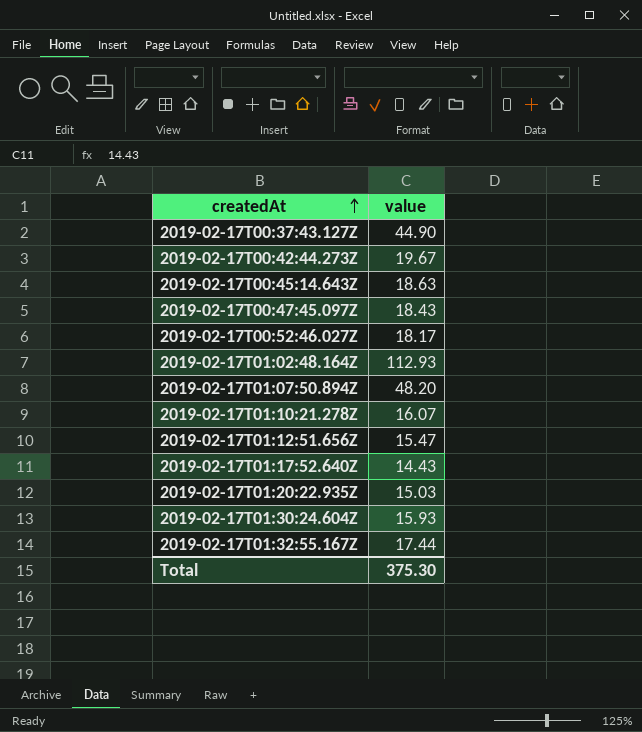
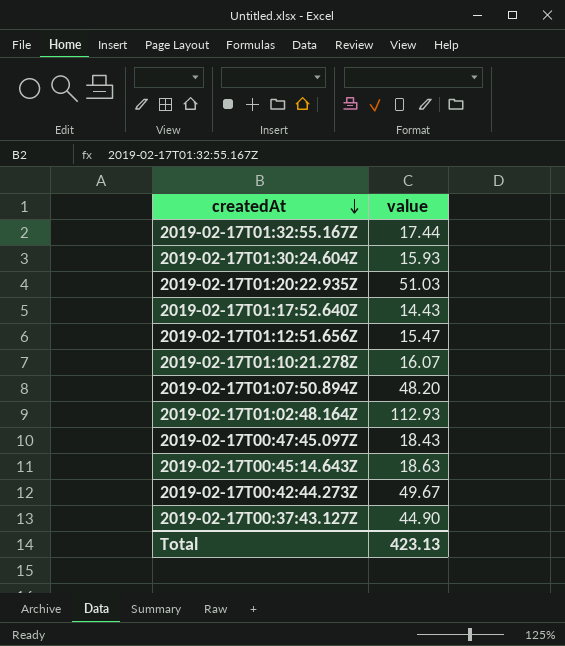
row order: createdAt ascending -> createdAt descending
row 2019-02-17T00:52:46.027Z: 18.17 -> none
2019-02-17T01:20:22.935Z | value: 15.03 -> 51.03
2019-02-17T00:42:44.273Z | value: 19.67 -> 49.67
Total | value: 375.30 -> 423.13

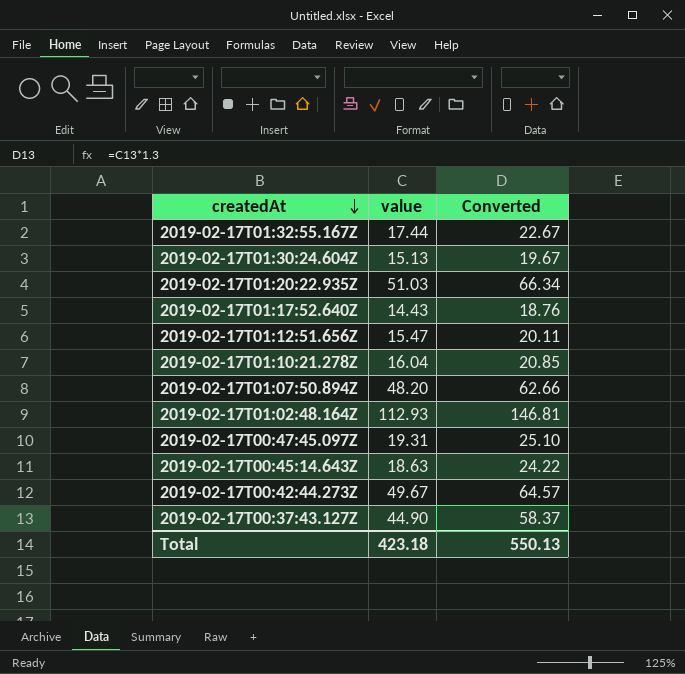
column Converted | formula: none -> [value] * 1.3
2019-02-17T01:30:24.604Z | value: 15.93 -> 15.13
2019-02-17T01:10:21.278Z | value: 16.07 -> 16.04
2019-02-17T00:47:45.097Z | value: 18.43 -> 19.31
Total | value: 423.13 -> 423.18

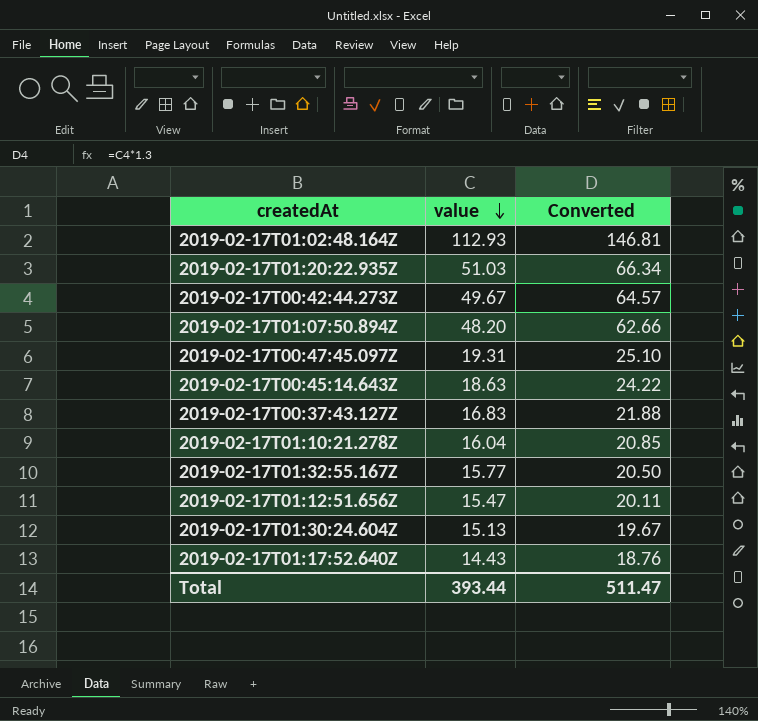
row order: createdAt descending -> value descending
2019-02-17T00:37:43.127Z | value: 44.90 -> 16.83
2019-02-17T00:37:43.127Z | Converted: 58.37 -> 21.88
2019-02-17T01:32:55.167Z | value: 17.44 -> 15.77
2019-02-17T01:32:55.167Z | Converted: 22.67 -> 20.50
Total | value: 423.18 -> 393.44
Total | Converted: 550.13 -> 511.47

